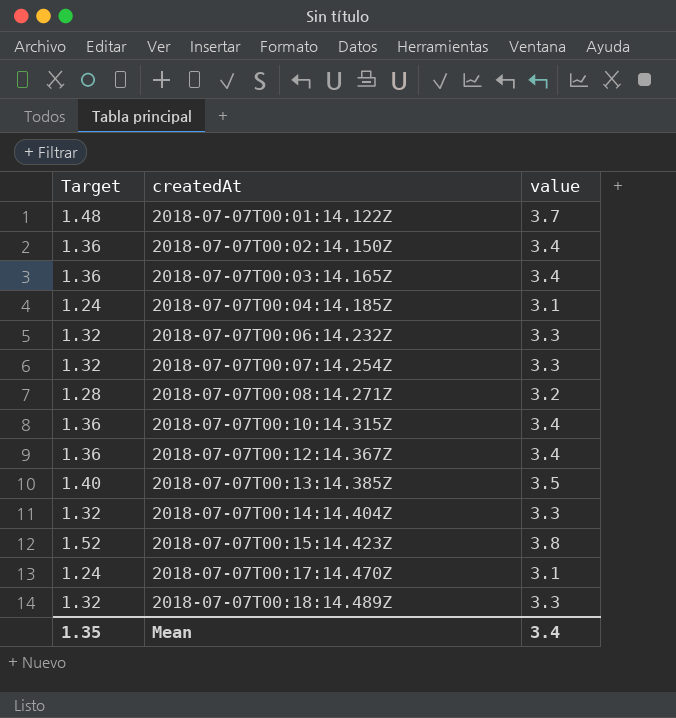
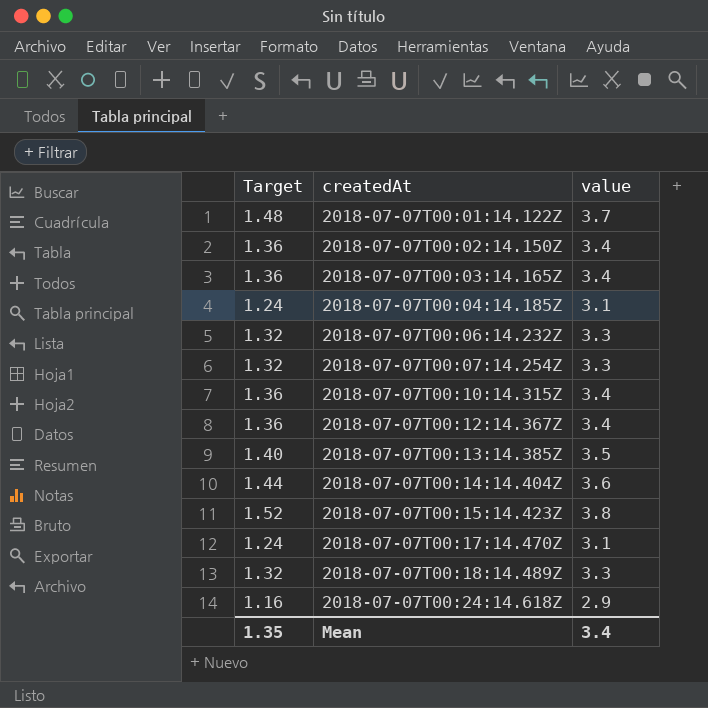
row 2018-07-07T00:08:14.271Z: 1.28 | 3.2 -> none
2018-07-07T00:14:14.404Z | Target: 1.32 -> 1.44
2018-07-07T00:14:14.404Z | value: 3.3 -> 3.6
row 2018-07-07T00:24:14.618Z: none -> 1.16 | 2.9

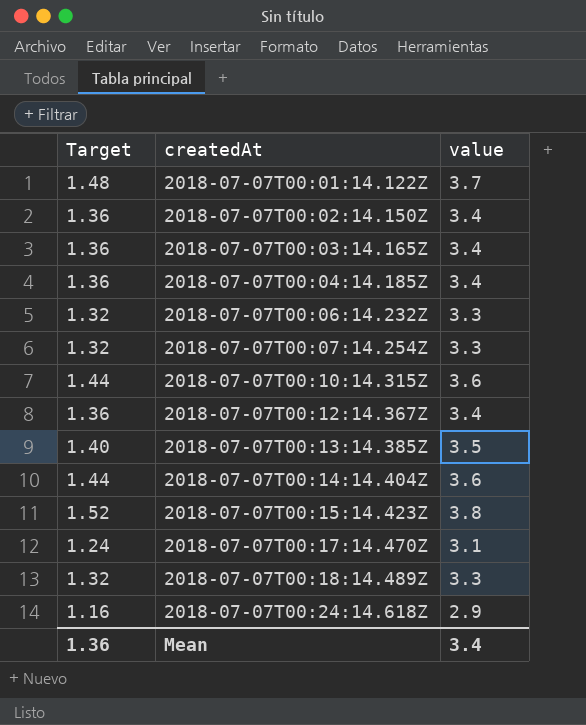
2018-07-07T00:04:14.185Z | Target: 1.24 -> 1.36
2018-07-07T00:04:14.185Z | value: 3.1 -> 3.4
2018-07-07T00:10:14.315Z | Target: 1.36 -> 1.44
2018-07-07T00:10:14.315Z | value: 3.4 -> 3.6
Mean | Target: 1.35 -> 1.36

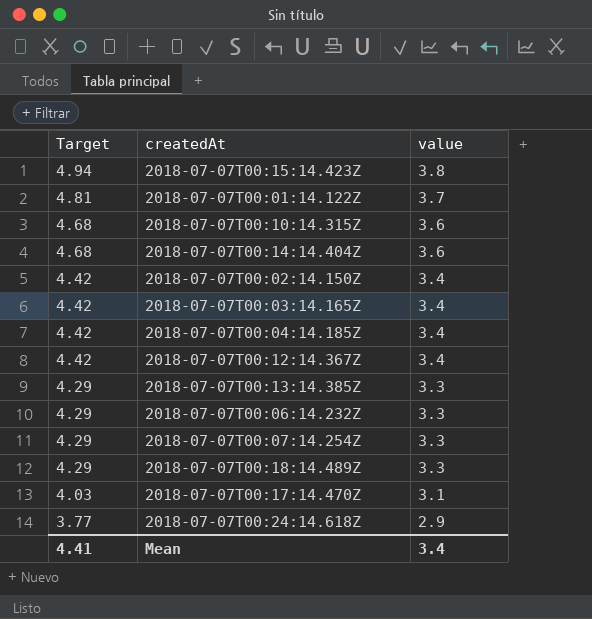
row order: createdAt ascending -> Target descending
column Target | formula: [value] * 0.4 -> [value] * 1.3
2018-07-07T00:13:14.385Z | value: 3.5 -> 3.3
Mean | Target: 1.36 -> 4.41

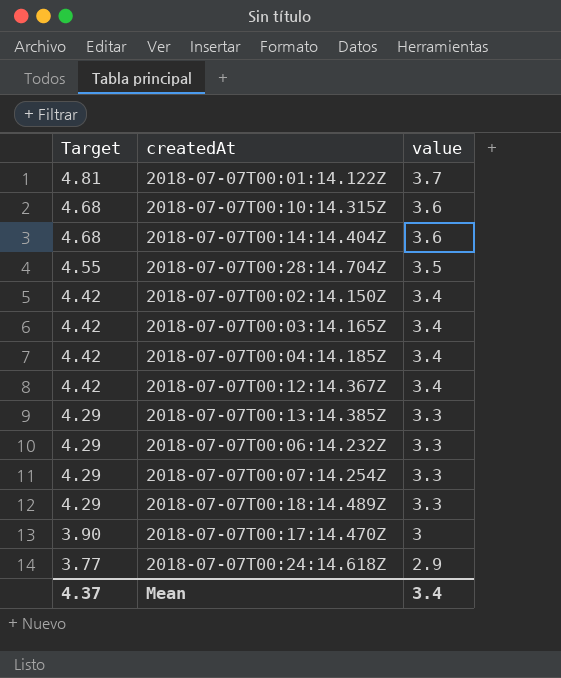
row 2018-07-07T00:15:14.423Z: 4.94 | 3.8 -> none
row 2018-07-07T00:28:14.704Z: none -> 4.55 | 3.5
2018-07-07T00:17:14.470Z | Target: 4.03 -> 3.90
2018-07-07T00:17:14.470Z | value: 3.1 -> 3
Mean | Target: 4.41 -> 4.37

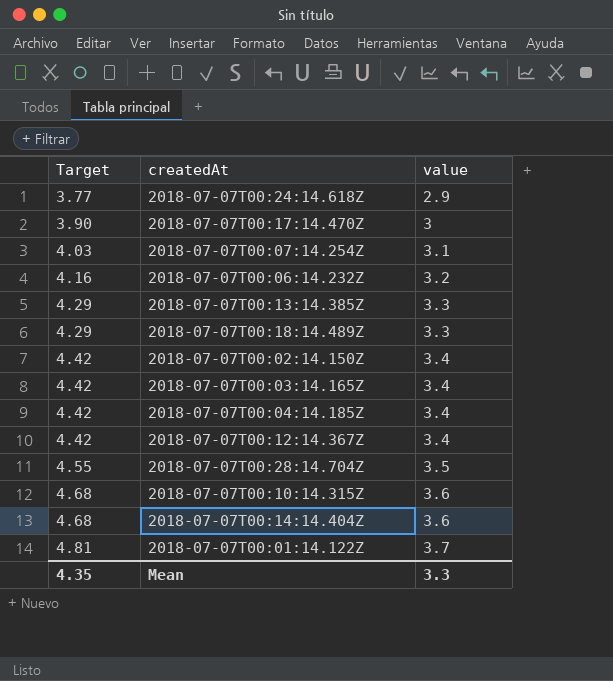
row order: Target descending -> Target ascending
2018-07-07T00:07:14.254Z | Target: 4.29 -> 4.03
2018-07-07T00:07:14.254Z | value: 3.3 -> 3.1
2018-07-07T00:06:14.232Z | Target: 4.29 -> 4.16
2018-07-07T00:06:14.232Z | value: 3.3 -> 3.2
Mean | Target: 4.37 -> 4.35
Mean | value: 3.4 -> 3.3

